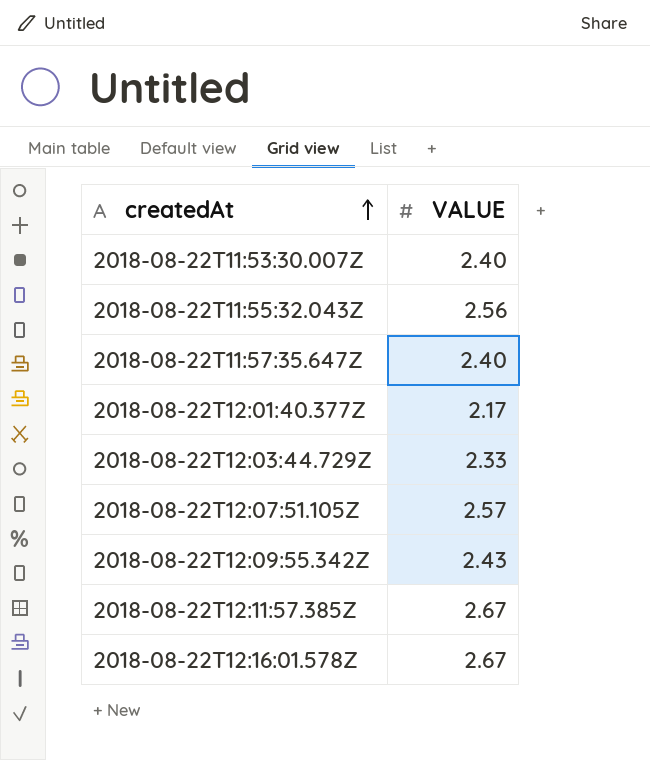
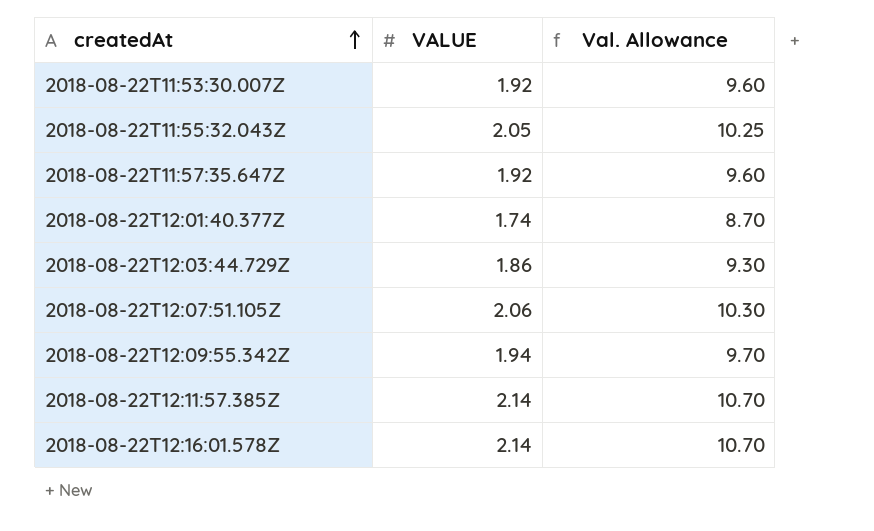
column Val. Allowance | formula: none -> [VALUE] * 5
2018-08-22T11:53:30.007Z | VALUE: 2.40 -> 1.92
2018-08-22T11:55:32.043Z | VALUE: 2.56 -> 2.05
2018-08-22T11:57:35.647Z | VALUE: 2.40 -> 1.92
2018-08-22T12:01:40.377Z | VALUE: 2.17 -> 1.74
2018-08-22T12:03:44.729Z | VALUE: 2.33 -> 1.86
2018-08-22T12:07:51.105Z | VALUE: 2.57 -> 2.06
2018-08-22T12:09:55.342Z | VALUE: 2.43 -> 1.94
2018-08-22T12:11:57.385Z | VALUE: 2.67 -> 2.14
2018-08-22T12:16:01.578Z | VALUE: 2.67 -> 2.14

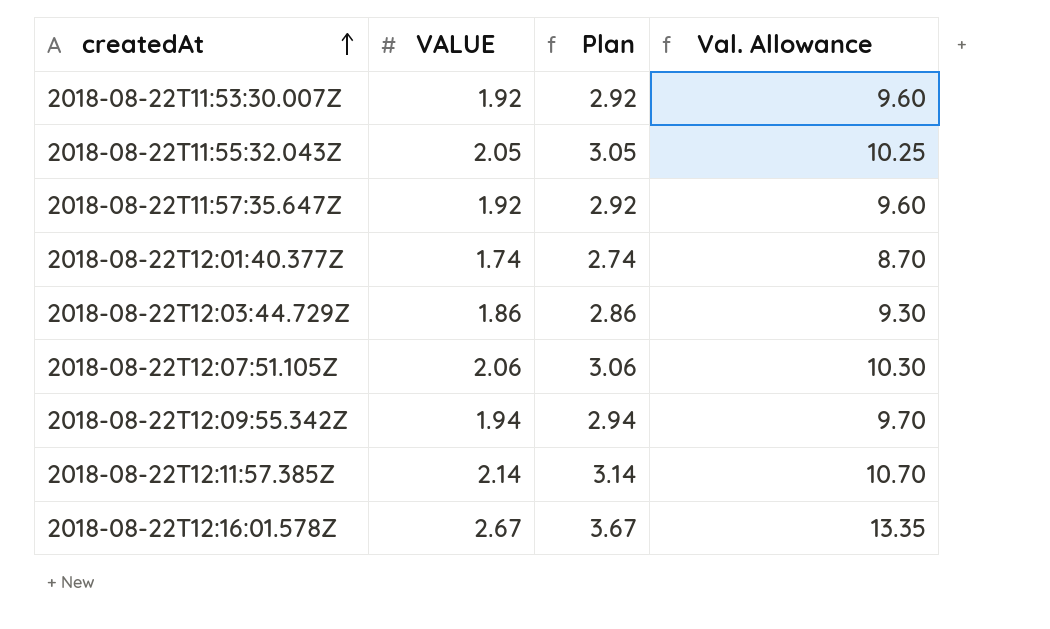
column Plan | formula: none -> [VALUE] + 1
2018-08-22T12:16:01.578Z | VALUE: 2.14 -> 2.67
2018-08-22T12:16:01.578Z | Val. Allowance: 10.70 -> 13.35

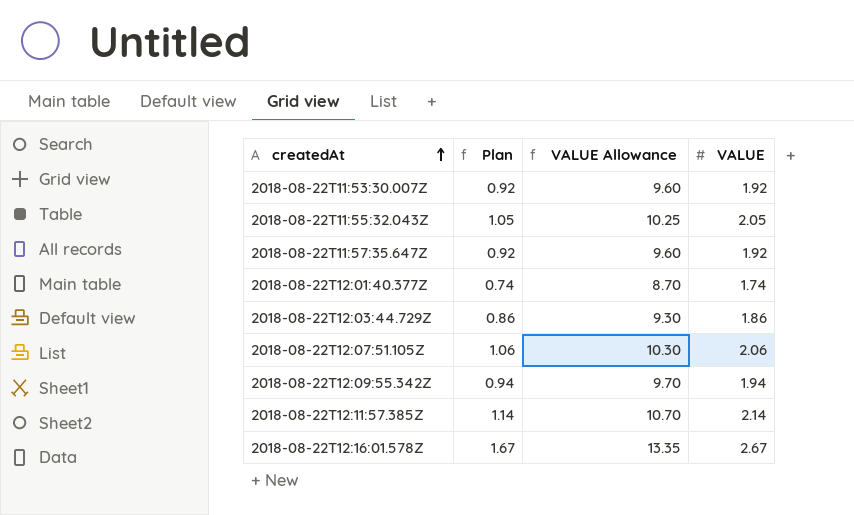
column Plan | formula: [VALUE] + 1 -> [VALUE] - 1
column name: Val. Allowance -> VALUE Allowance
column VALUE | position: 2 -> 4

